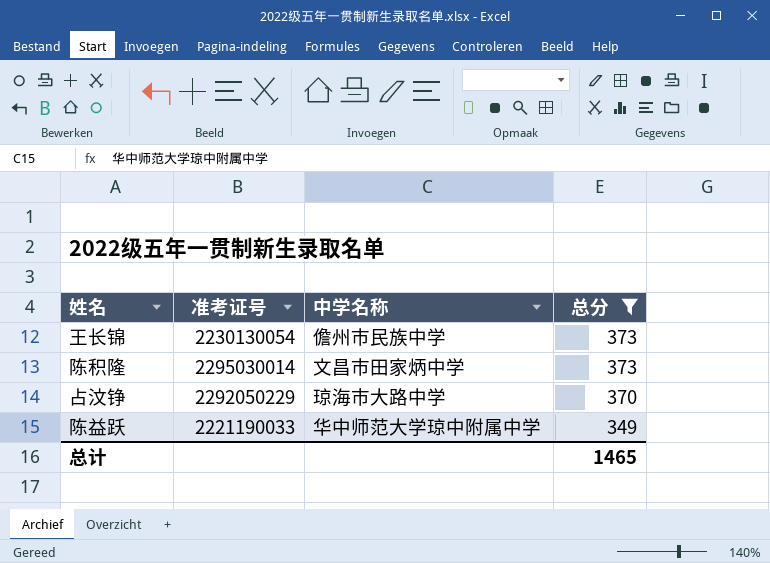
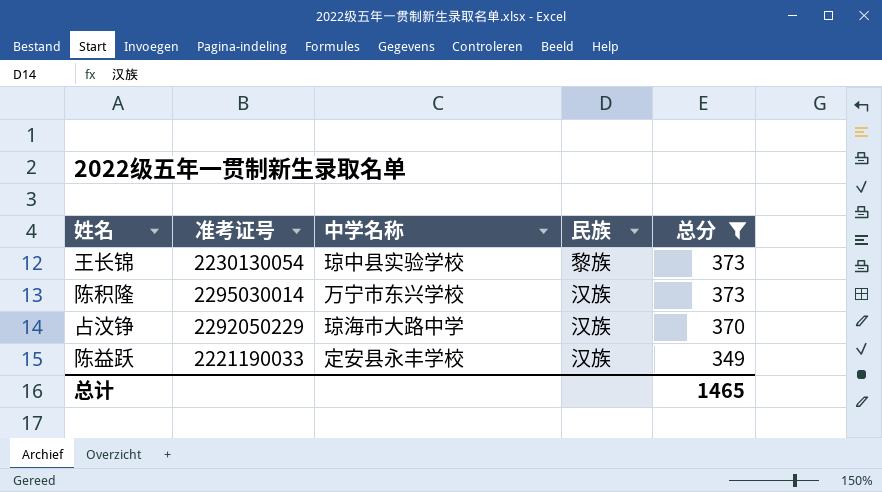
column 民族 | position: none -> 4
王长锦 | 中学名称: 儋州市民族中学 -> 琼中县实验学校
陈积隆 | 中学名称: 文昌市田家炳中学 -> 万宁市东兴学校
陈益跃 | 中学名称: 华中师范大学琼中附属中学 -> 定安县永丰学校

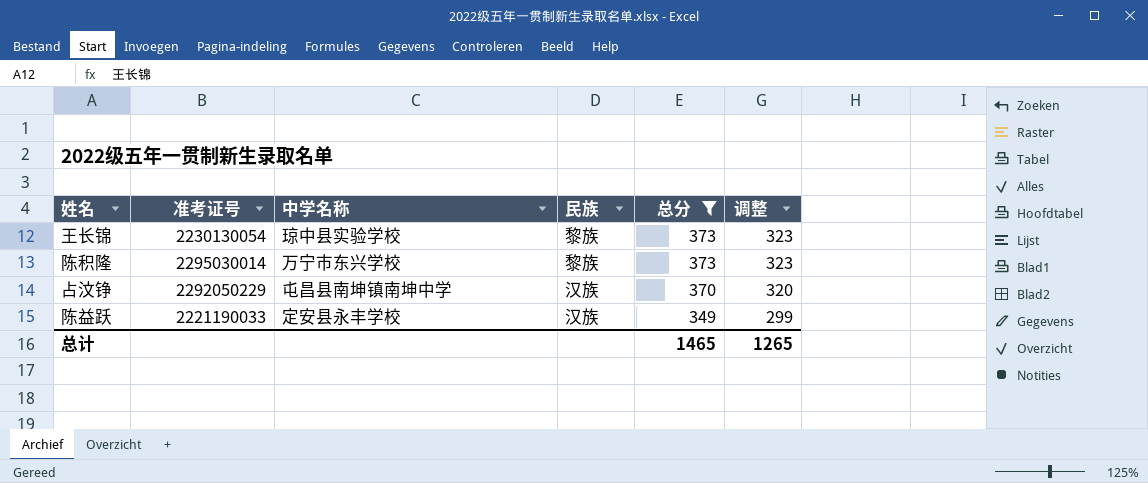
column 调整 | formula: none -> [总分] - 50
陈积隆 | 民族: 汉族 -> 黎族
占汶铮 | 中学名称: 琼海市大路中学 -> 屯昌县南坤镇南坤中学

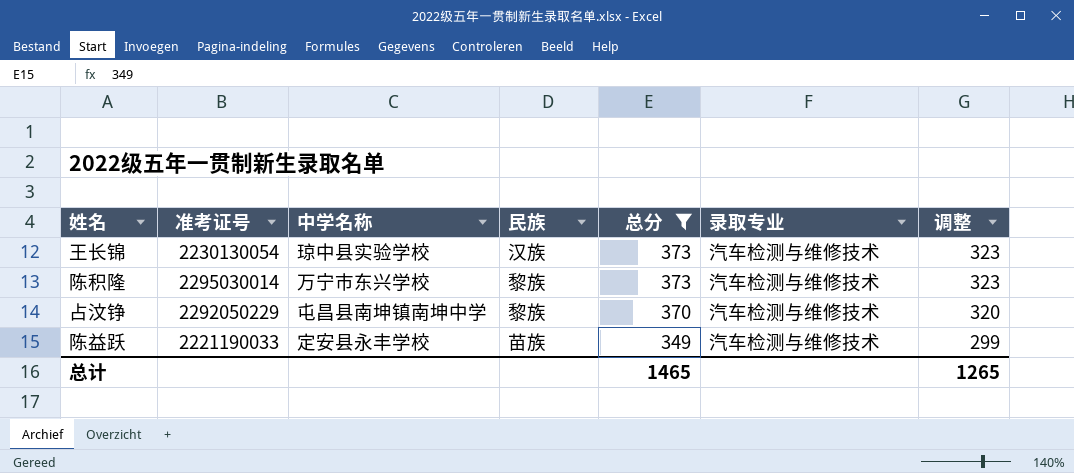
column 录取专业 | position: none -> 6
王长锦 | 民族: 黎族 -> 汉族
占汶铮 | 民族: 汉族 -> 黎族
陈益跃 | 民族: 汉族 -> 苗族

